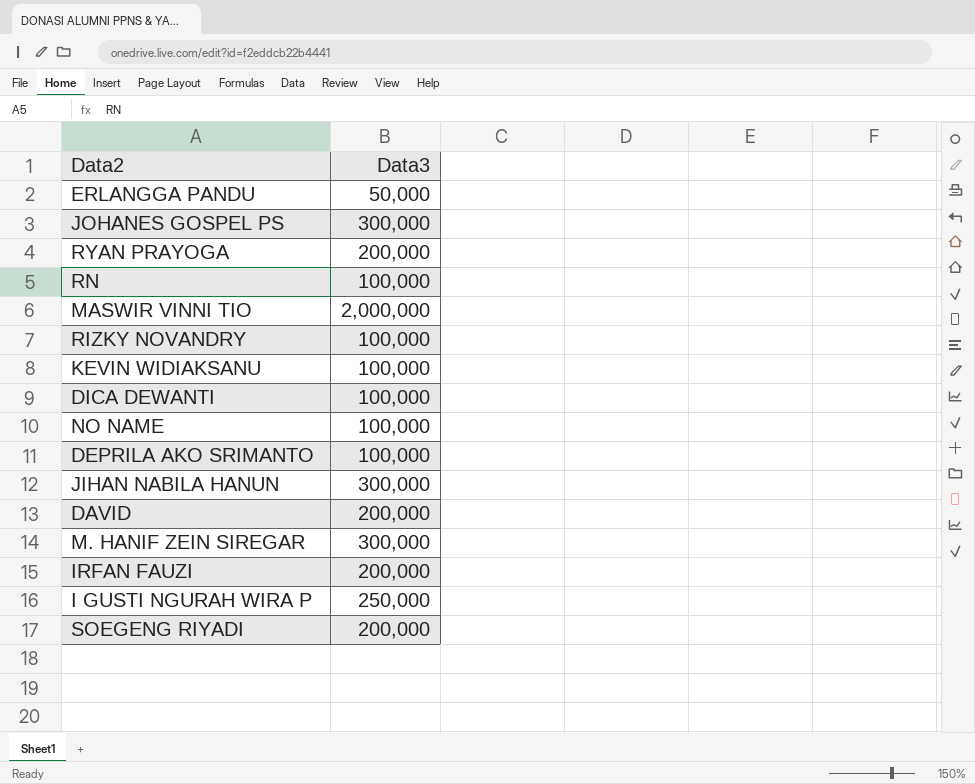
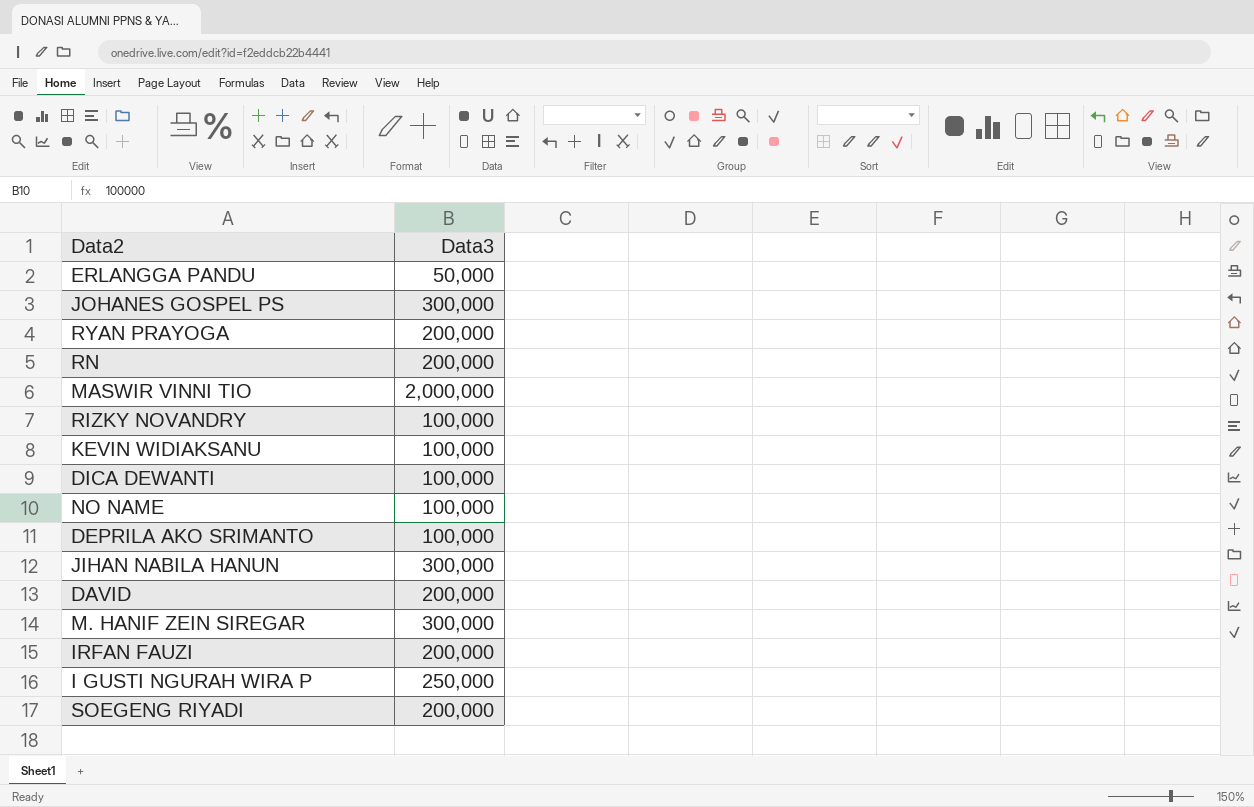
RN | Data3: 100,000 -> 200,000

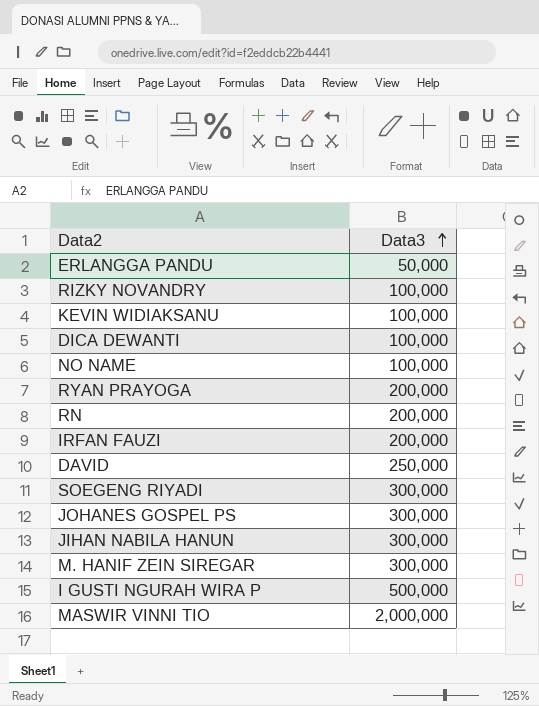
row order: none -> Data3 ascending
row DEPRILA AKO SRIMANTO: 100,000 -> none
DAVID | Data3: 200,000 -> 250,000
SOEGENG RIYADI | Data3: 200,000 -> 300,000
I GUSTI NGURAH WIRA P | Data3: 250,000 -> 500,000

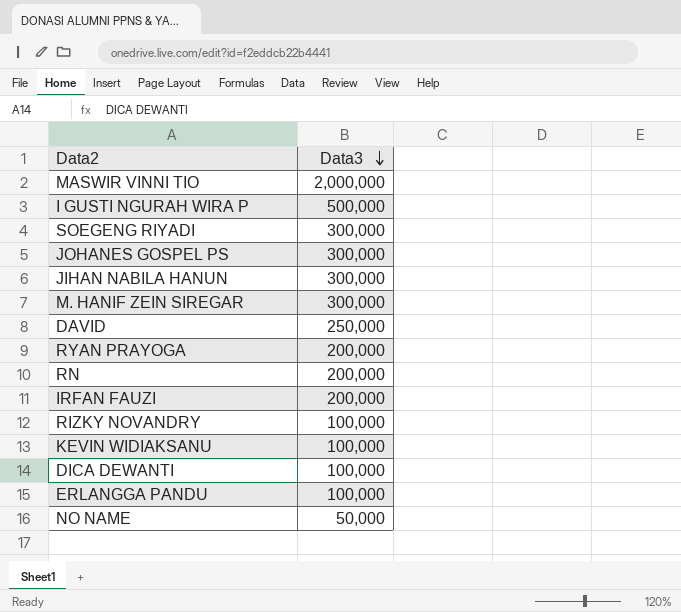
row order: Data3 ascending -> Data3 descending
ERLANGGA PANDU | Data3: 50,000 -> 100,000
NO NAME | Data3: 100,000 -> 50,000

